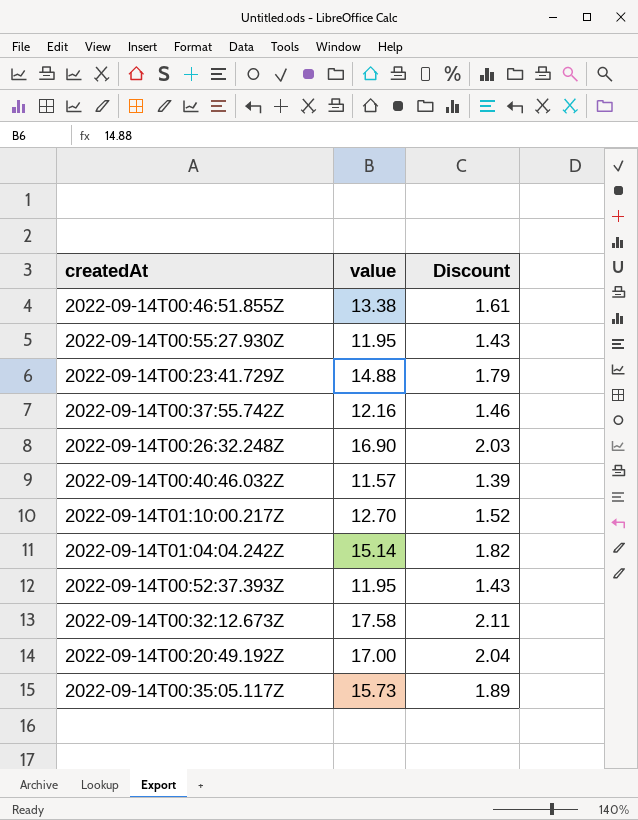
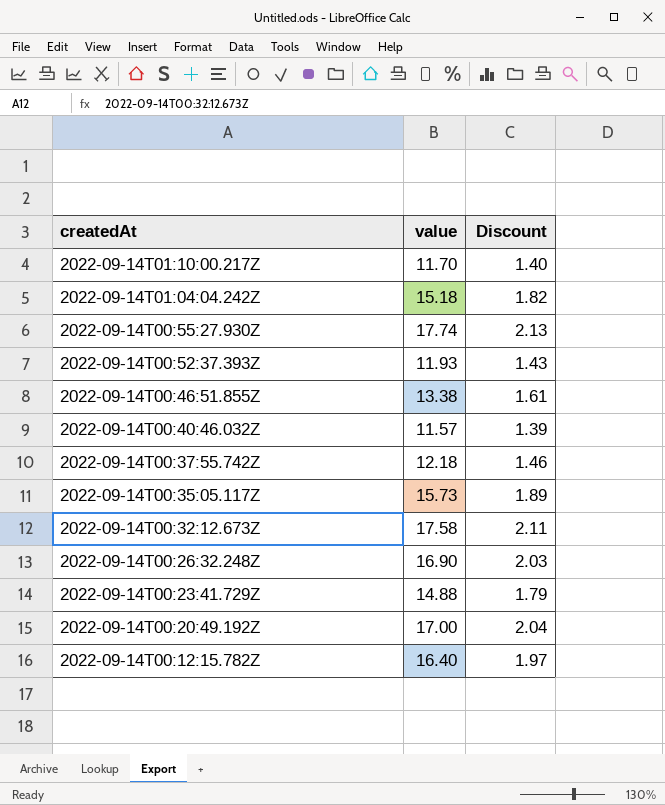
row order: none -> createdAt descending
2022-09-14T01:10:00.217Z | value: 12.70 -> 11.70
2022-09-14T01:10:00.217Z | Discount: 1.52 -> 1.40
2022-09-14T01:04:04.242Z | value: 15.14 -> 15.18
2022-09-14T00:55:27.930Z | value: 11.95 -> 17.74
2022-09-14T00:55:27.930Z | Discount: 1.43 -> 2.13
2022-09-14T00:52:37.393Z | value: 11.95 -> 11.93
2022-09-14T00:37:55.742Z | value: 12.16 -> 12.18
row 2022-09-14T00:12:15.782Z: none -> 16.40 | 1.97

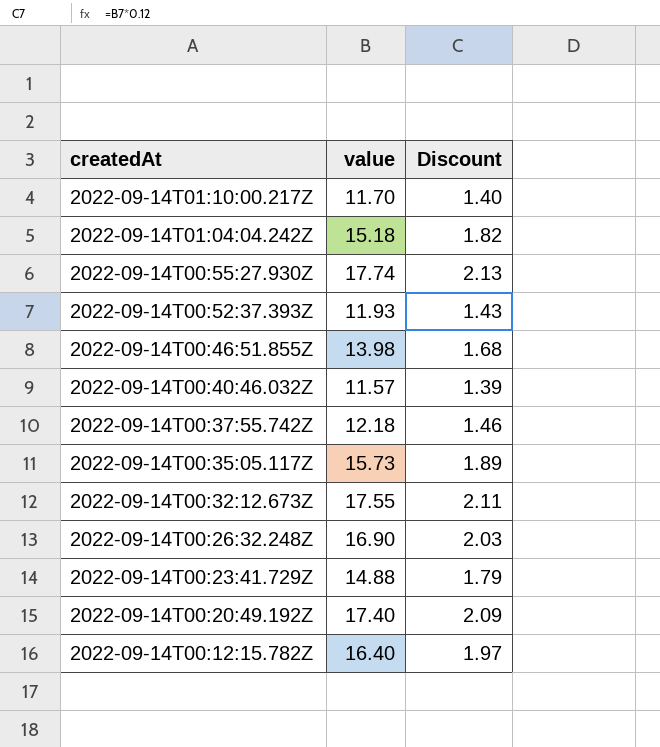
2022-09-14T00:46:51.855Z | value: 13.38 -> 13.98
2022-09-14T00:46:51.855Z | Discount: 1.61 -> 1.68
2022-09-14T00:32:12.673Z | value: 17.58 -> 17.55
2022-09-14T00:20:49.192Z | value: 17.00 -> 17.40
2022-09-14T00:20:49.192Z | Discount: 2.04 -> 2.09

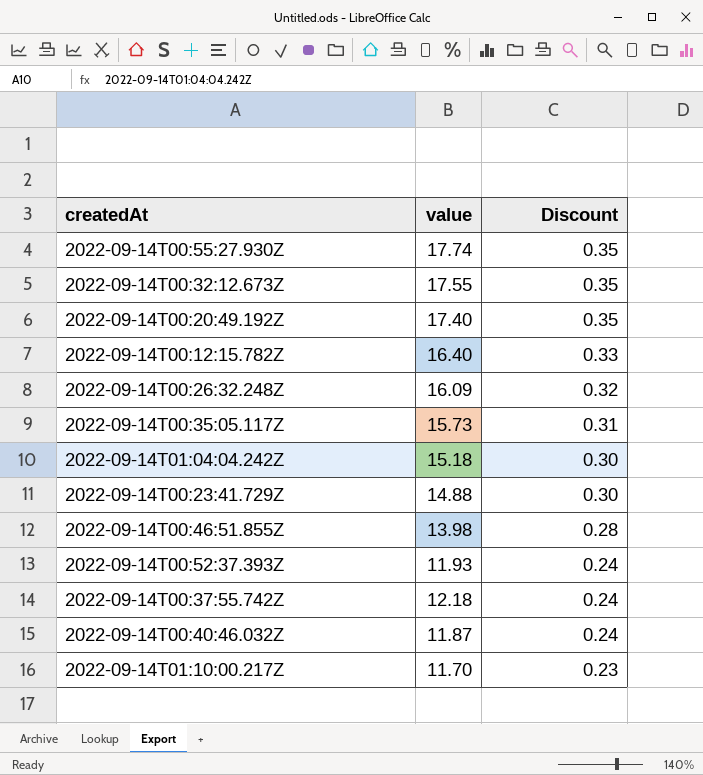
row order: createdAt descending -> Discount descending
column Discount | formula: [value] * 0.12 -> [value] * 0.02
2022-09-14T00:26:32.248Z | value: 16.90 -> 16.09
2022-09-14T00:40:46.032Z | value: 11.57 -> 11.87

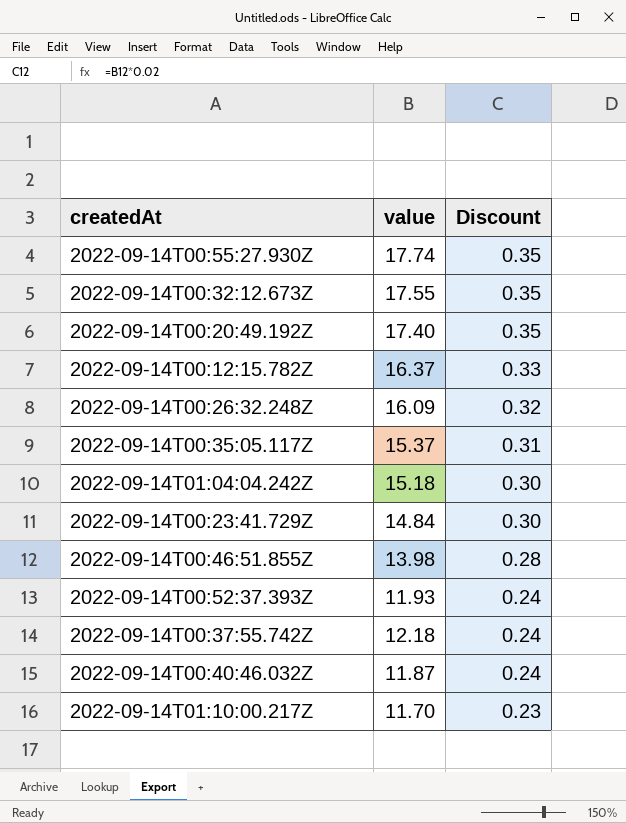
2022-09-14T00:12:15.782Z | value: 16.40 -> 16.37
2022-09-14T00:35:05.117Z | value: 15.73 -> 15.37
2022-09-14T00:23:41.729Z | value: 14.88 -> 14.84

